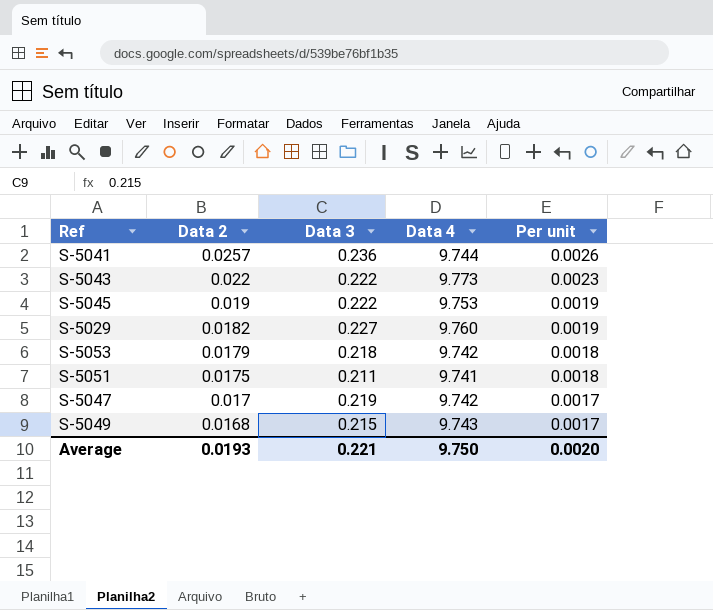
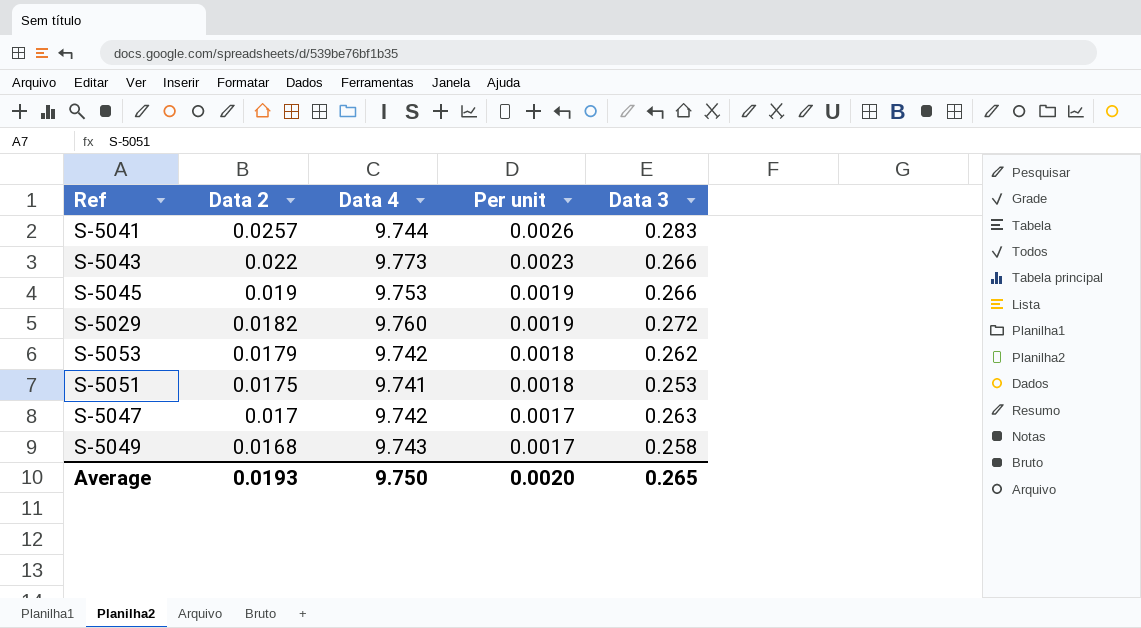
column Data 3 | position: 3 -> 5
S-5041 | Data 3: 0.236 -> 0.283
S-5043 | Data 3: 0.222 -> 0.266
S-5045 | Data 3: 0.222 -> 0.266
S-5029 | Data 3: 0.227 -> 0.272
S-5053 | Data 3: 0.218 -> 0.262
S-5051 | Data 3: 0.211 -> 0.253
S-5047 | Data 3: 0.219 -> 0.263
S-5049 | Data 3: 0.215 -> 0.258
Average | Data 3: 0.221 -> 0.265

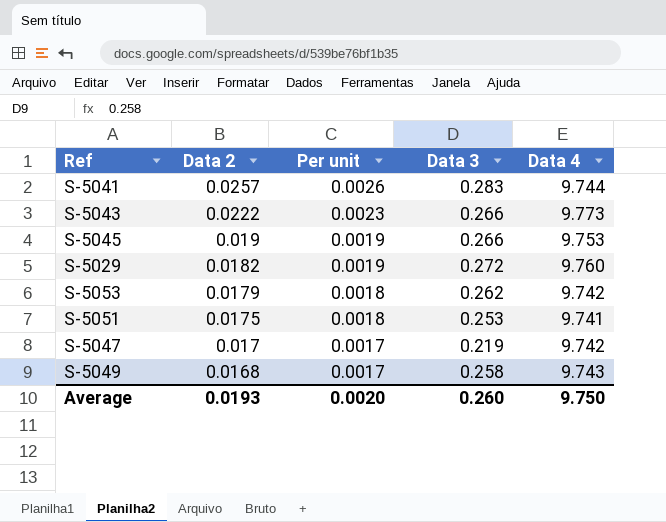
column Data 4 | position: 3 -> 5
S-5043 | Data 2: 0.022 -> 0.0222
S-5047 | Data 3: 0.263 -> 0.219
Average | Data 3: 0.265 -> 0.260

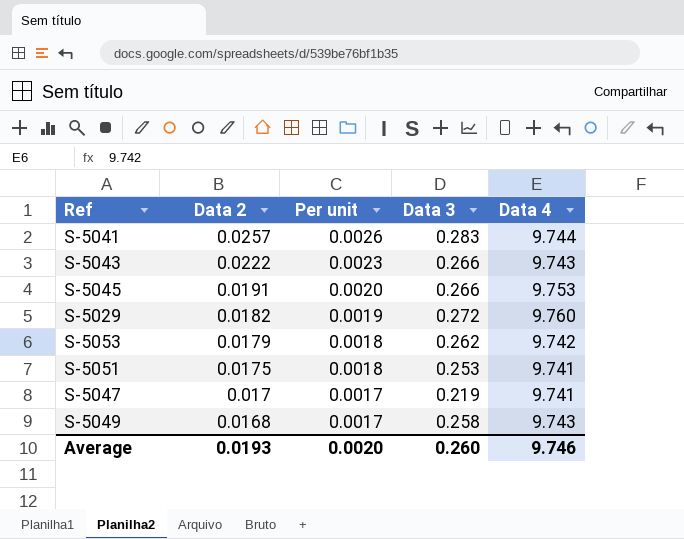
S-5043 | Data 4: 9.773 -> 9.743
S-5045 | Data 2: 0.019 -> 0.0191
S-5045 | Per unit: 0.0019 -> 0.0020
S-5047 | Data 4: 9.742 -> 9.741
Average | Data 4: 9.750 -> 9.746

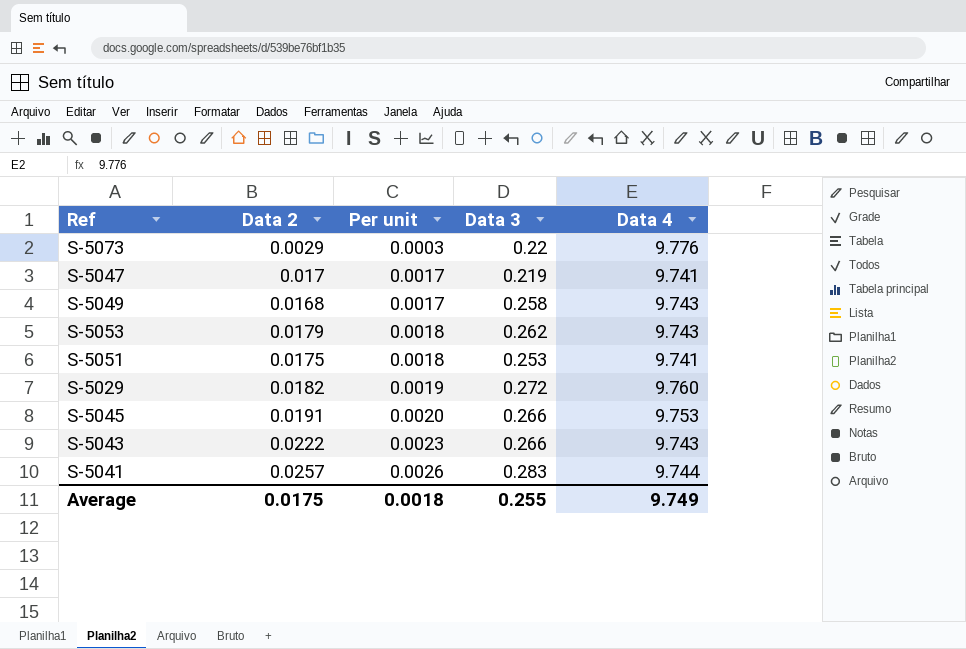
row order: Data 2 descending -> Per unit ascending
row S-5073: none -> 0.0029 | 0.0003 | 0.22 | 9.776
S-5053 | Data 4: 9.742 -> 9.743
Average | Data 2: 0.0193 -> 0.0175
Average | Per unit: 0.0020 -> 0.0018
Average | Data 3: 0.260 -> 0.255
Average | Data 4: 9.746 -> 9.749

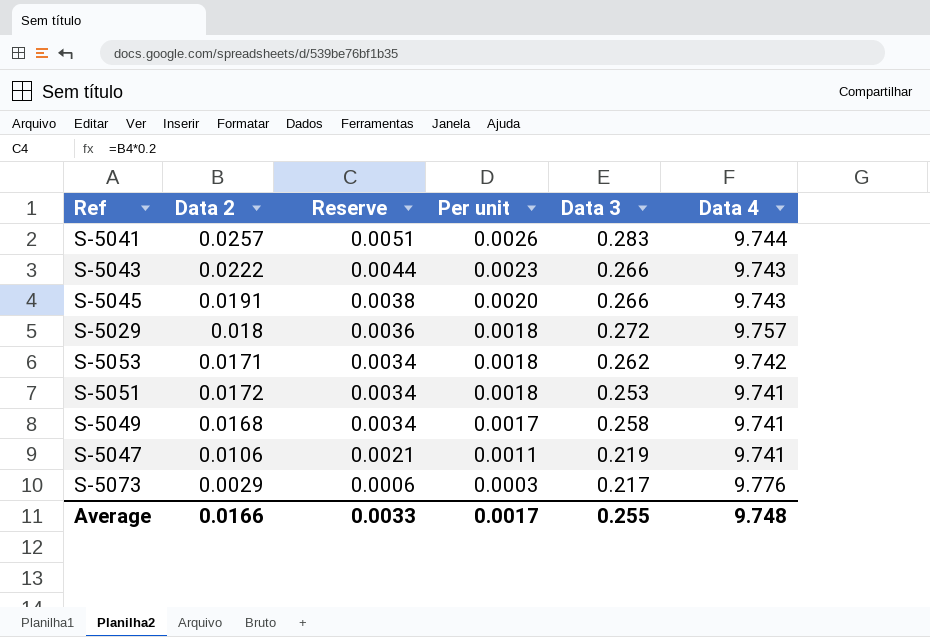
row order: Per unit ascending -> Reserve descending
column Reserve | formula: none -> [Data 2] * 0.2
S-5045 | Data 4: 9.753 -> 9.743
S-5029 | Data 2: 0.0182 -> 0.018
S-5029 | Per unit: 0.0019 -> 0.0018
S-5029 | Data 4: 9.760 -> 9.757
S-5053 | Data 2: 0.0179 -> 0.0171
S-5053 | Data 4: 9.743 -> 9.742
S-5051 | Data 2: 0.0175 -> 0.0172
S-5049 | Data 4: 9.743 -> 9.741
S-5047 | Data 2: 0.017 -> 0.0106
S-5047 | Per unit: 0.0017 -> 0.0011
S-5073 | Data 3: 0.22 -> 0.217
Average | Data 2: 0.0175 -> 0.0166
Average | Per unit: 0.0018 -> 0.0017
Average | Data 4: 9.749 -> 9.748

